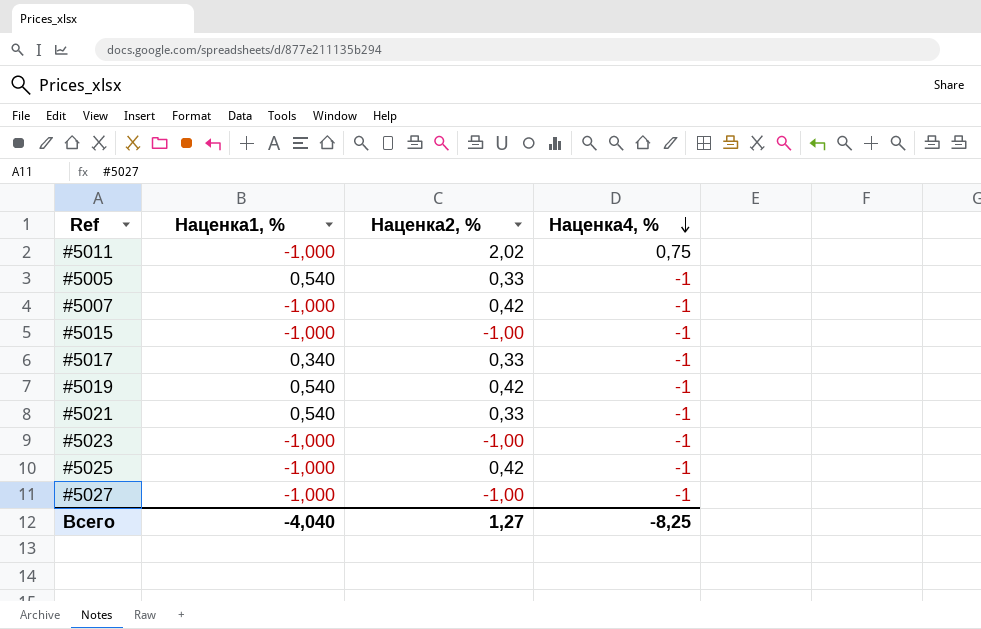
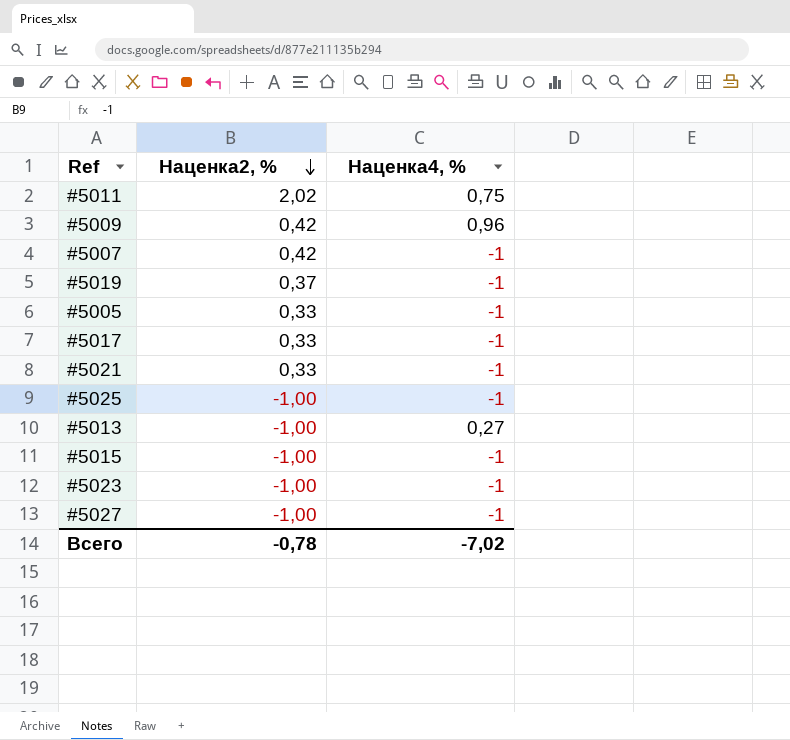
row order: Наценка4, % descending -> Наценка2, % descending
column Наценка1, % | position: 2 -> none
row #5009: none -> 0,42 | 0,96
#5019 | Наценка2, %: 0,42 -> 0,37
#5025 | Наценка2, %: 0,42 -> -1,00
row #5013: none -> -1,00 | 0,27
Всего | Наценка2, %: 1,27 -> -0,78
Всего | Наценка4, %: -8,25 -> -7,02

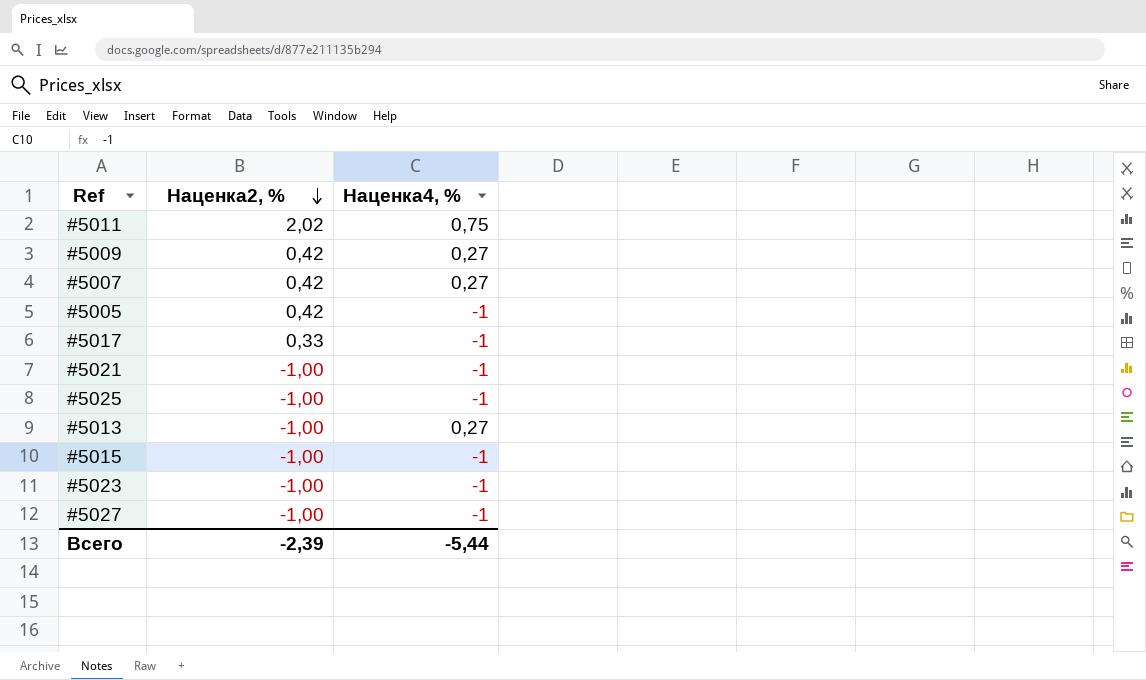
row #5019: 0,37 | -1 -> none
#5009 | Наценка4, %: 0,96 -> 0,27
#5007 | Наценка4, %: -1 -> 0,27
#5005 | Наценка2, %: 0,33 -> 0,42
#5021 | Наценка2, %: 0,33 -> -1,00
Всего | Наценка2, %: -0,78 -> -2,39
Всего | Наценка4, %: -7,02 -> -5,44

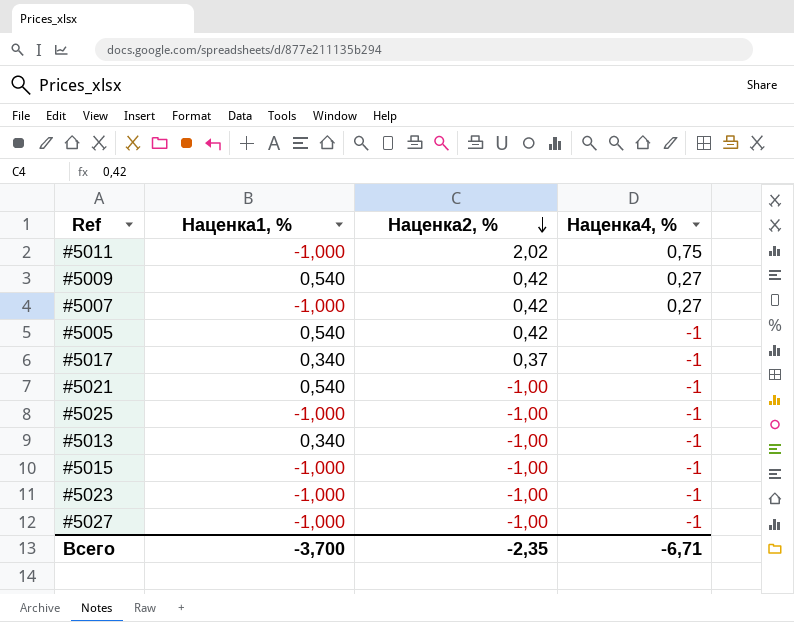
column Наценка1, % | position: none -> 2
#5017 | Наценка2, %: 0,33 -> 0,37
#5013 | Наценка4, %: 0,27 -> -1
Всего | Наценка2, %: -2,39 -> -2,35
Всего | Наценка4, %: -5,44 -> -6,71

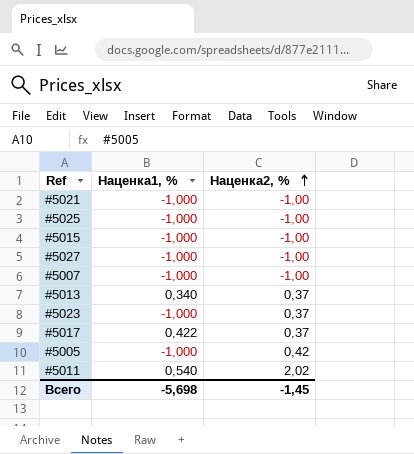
row order: Наценка2, % descending -> Наценка2, % ascending
column Наценка4, % | position: 4 -> none
row #5009: 0,540 | 0,42 | 0,27 -> none
#5021 | Наценка1, %: 0,540 -> -1,000
#5007 | Наценка2, %: 0,42 -> -1,00
#5013 | Наценка2, %: -1,00 -> 0,37
#5023 | Наценка2, %: -1,00 -> 0,37
#5017 | Наценка1, %: 0,340 -> 0,422
#5005 | Наценка1, %: 0,540 -> -1,000
#5011 | Наценка1, %: -1,000 -> 0,540
Всего | Наценка1, %: -3,700 -> -5,698
Всего | Наценка2, %: -2,35 -> -1,45

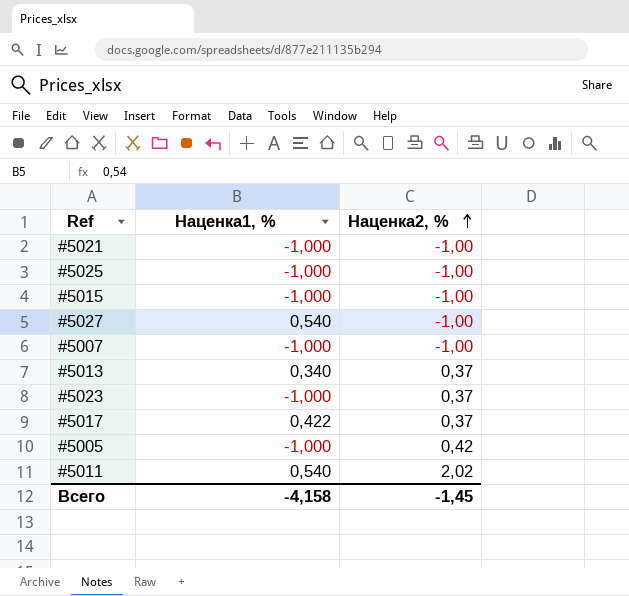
#5027 | Наценка1, %: -1,000 -> 0,540
Всего | Наценка1, %: -5,698 -> -4,158

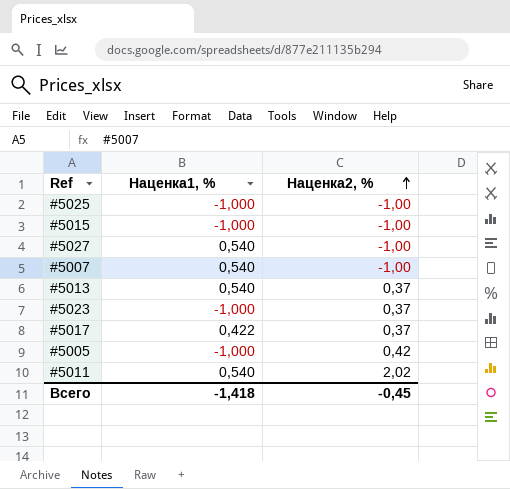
row #5021: -1,000 | -1,00 -> none
#5007 | Наценка1, %: -1,000 -> 0,540
#5013 | Наценка1, %: 0,340 -> 0,540
Всего | Наценка1, %: -4,158 -> -1,418
Всего | Наценка2, %: -1,45 -> -0,45

